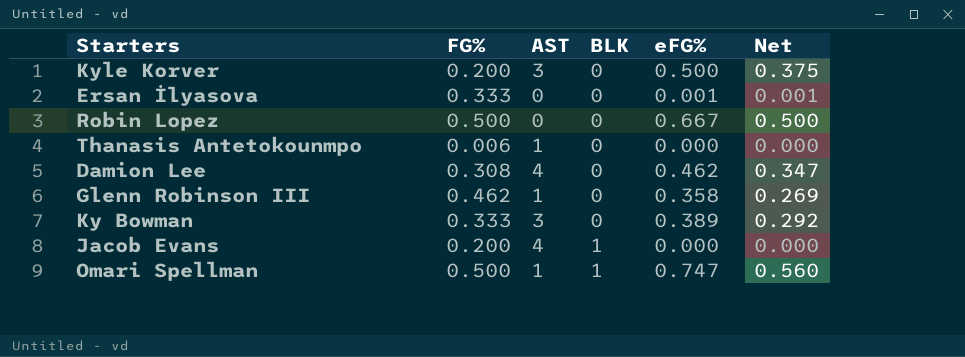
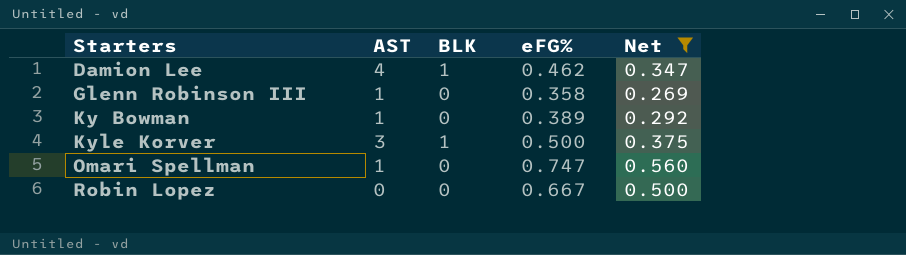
filter: none -> Net >= 0.269
row order: BLK ascending -> Starters ascending
column FG% | position: 2 -> none
Damion Lee | BLK: 0 -> 1
Ky Bowman | AST: 3 -> 1
Kyle Korver | BLK: 0 -> 1
Omari Spellman | BLK: 1 -> 0

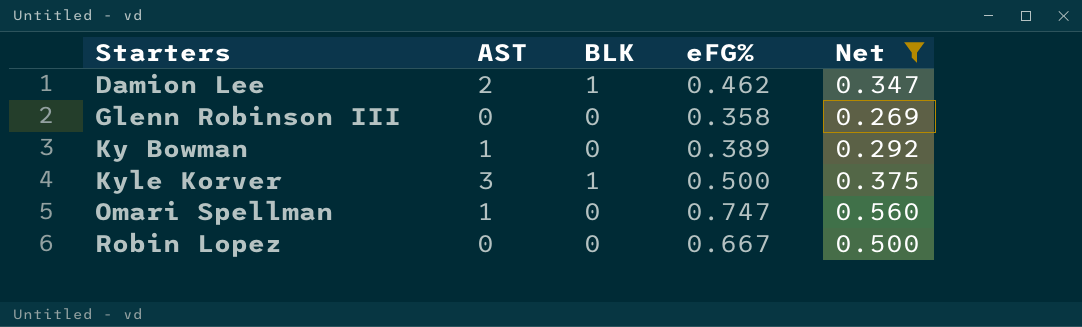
Damion Lee | AST: 4 -> 2
Glenn Robinson III | AST: 1 -> 0

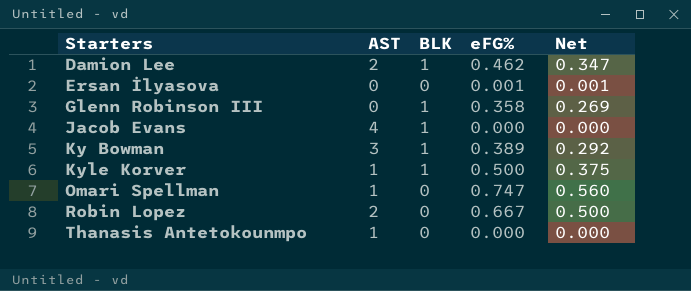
filter: Net >= 0.269 -> none
Glenn Robinson III | BLK: 0 -> 1
Ky Bowman | AST: 1 -> 3
Ky Bowman | BLK: 0 -> 1
Kyle Korver | AST: 3 -> 1
Robin Lopez | AST: 0 -> 2

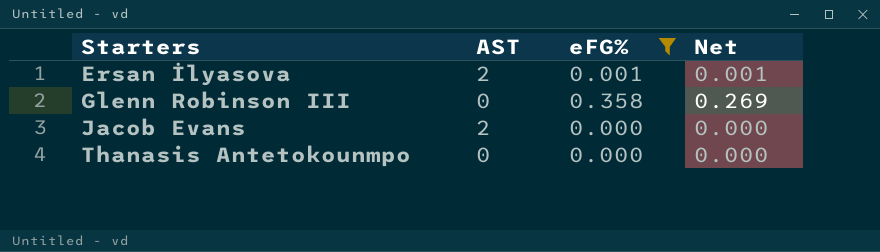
filter: none -> eFG% <= 0.358
column BLK | position: 3 -> none
Ersan İlyasova | AST: 0 -> 2
Jacob Evans | AST: 4 -> 2
Thanasis Antetokounmpo | AST: 1 -> 0

